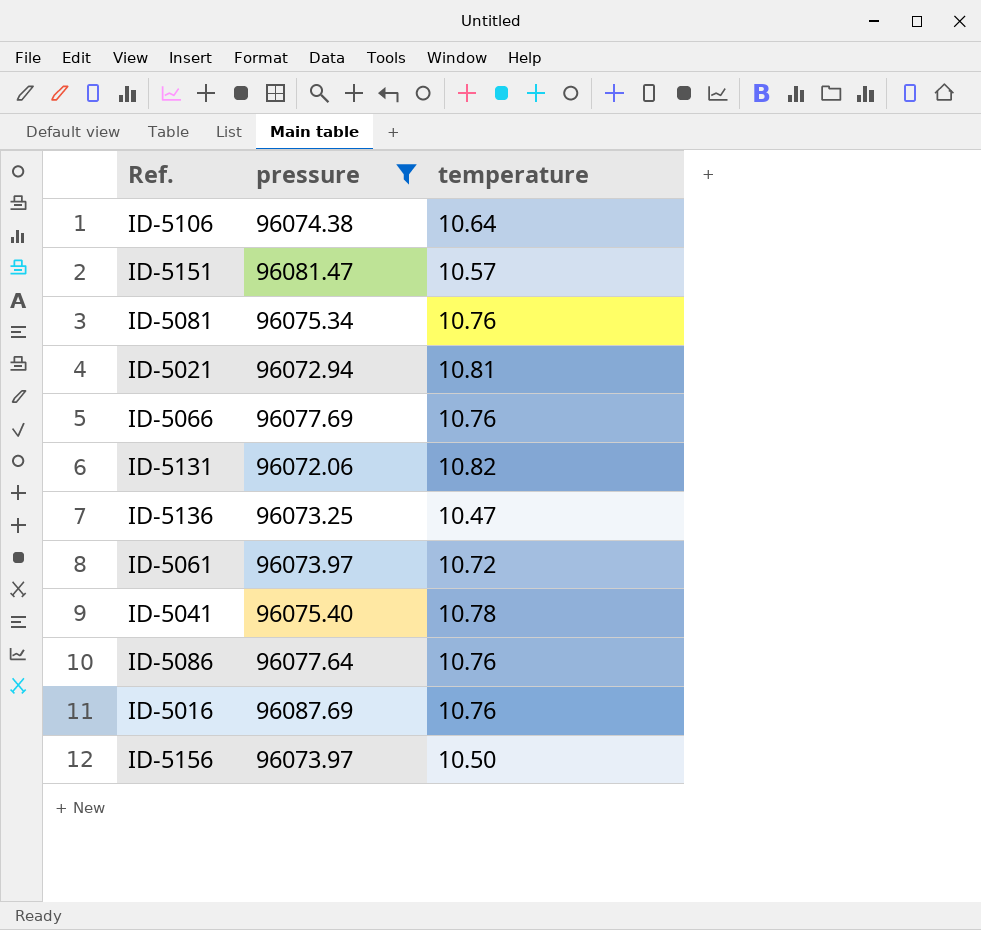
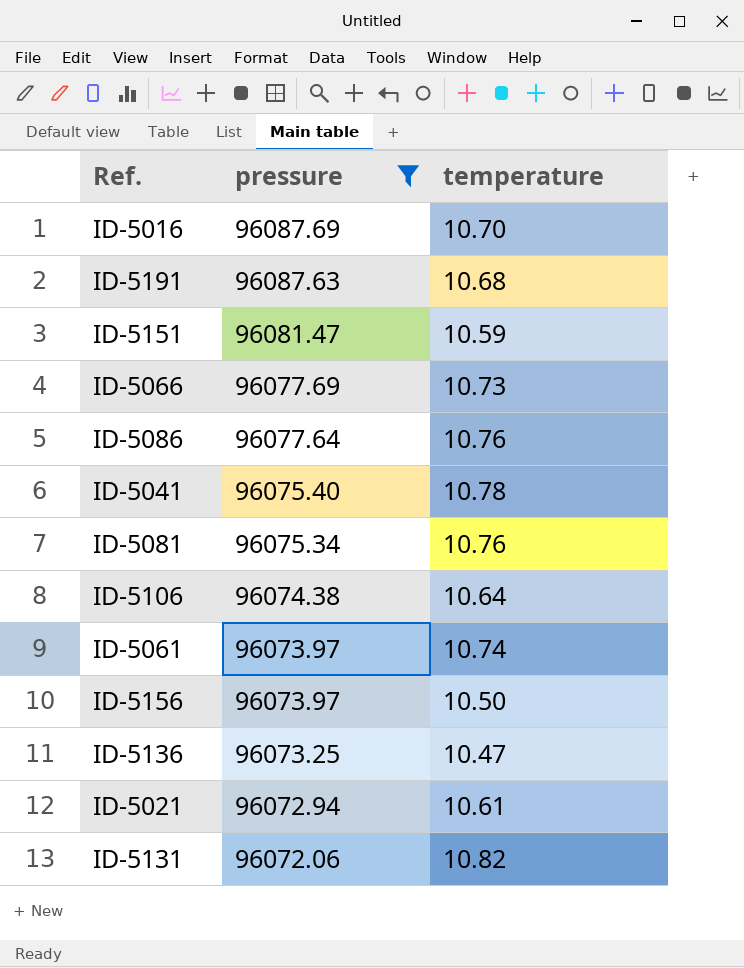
row order: none -> pressure descending
ID-5016 | temperature: 10.76 -> 10.70
row ID-5191: none -> 96087.63 | 10.68
ID-5151 | temperature: 10.57 -> 10.59
ID-5066 | temperature: 10.76 -> 10.73
ID-5061 | temperature: 10.72 -> 10.74
ID-5021 | temperature: 10.81 -> 10.61

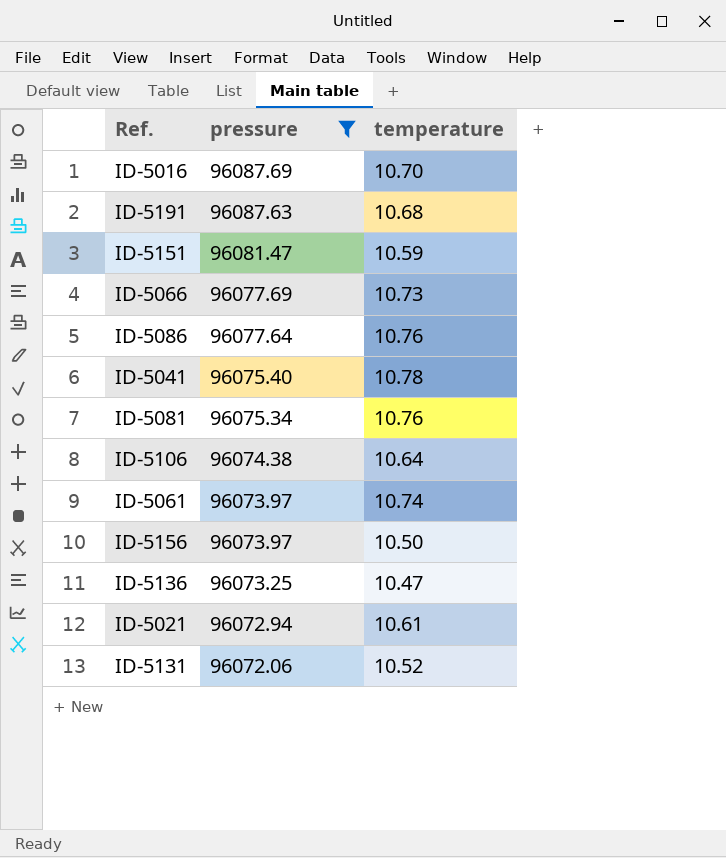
ID-5131 | temperature: 10.82 -> 10.52

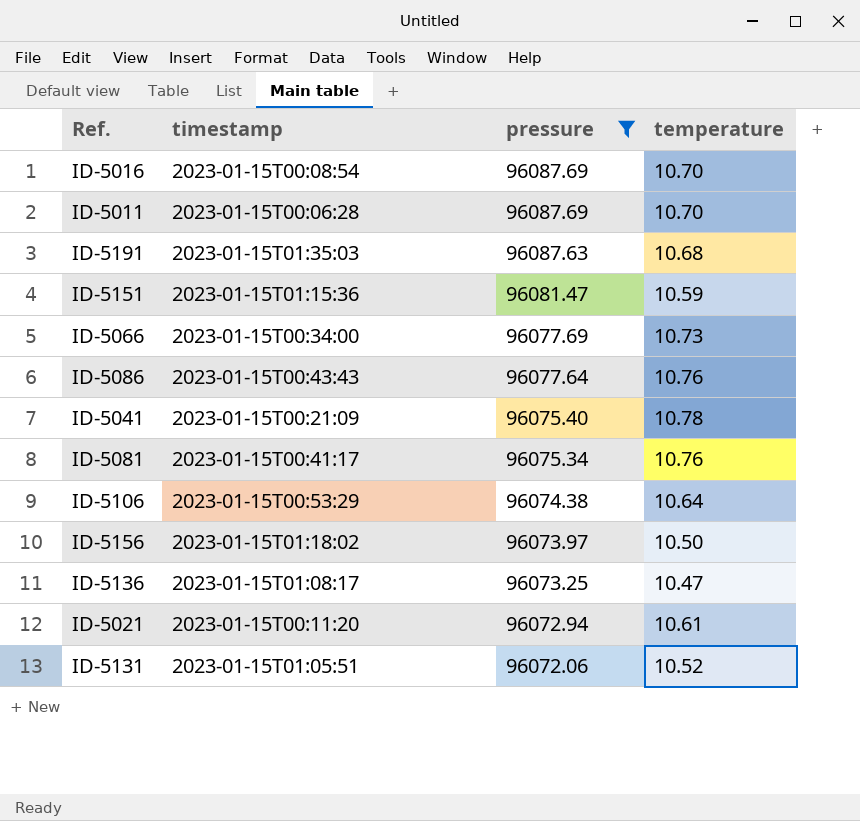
column timestamp | position: none -> 2
row ID-5061: 96073.97 | 10.74 -> none
row ID-5011: none -> 2023-01-15T00:06:28 | 96087.69 | 10.70

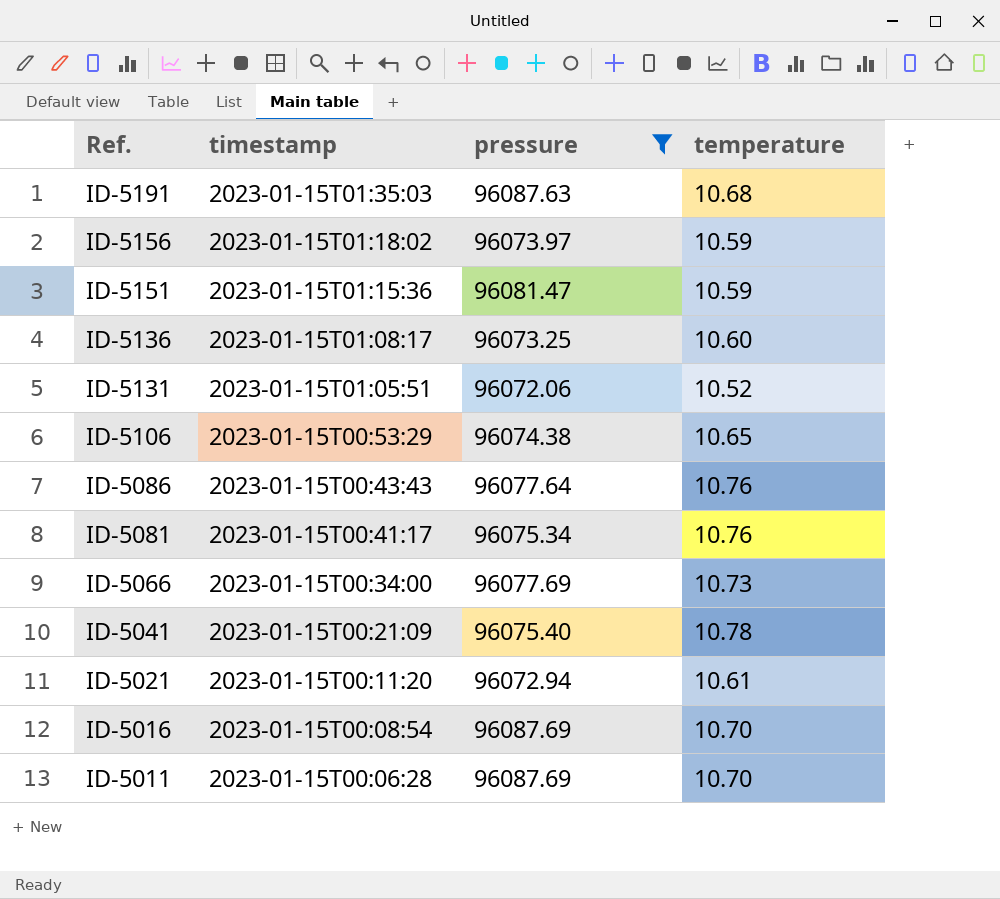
row order: pressure descending -> Ref. descending
ID-5156 | temperature: 10.50 -> 10.59
ID-5136 | temperature: 10.47 -> 10.60
ID-5106 | temperature: 10.64 -> 10.65

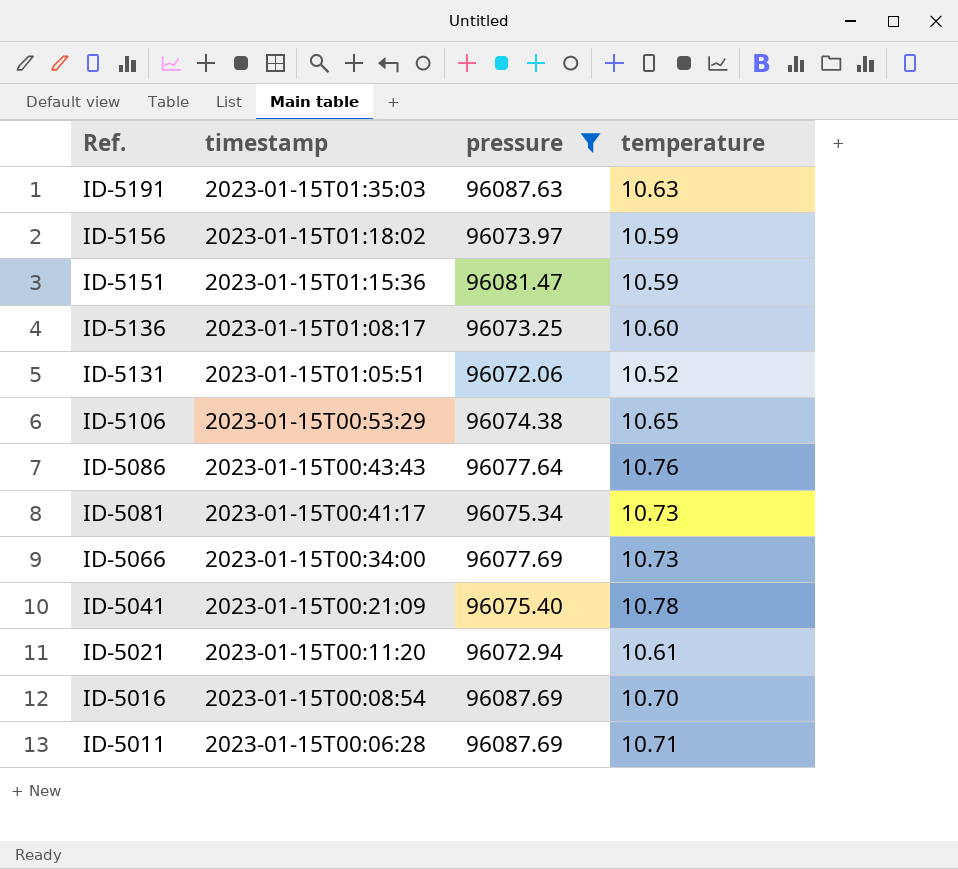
ID-5191 | temperature: 10.68 -> 10.63
ID-5081 | temperature: 10.76 -> 10.73
ID-5011 | temperature: 10.70 -> 10.71

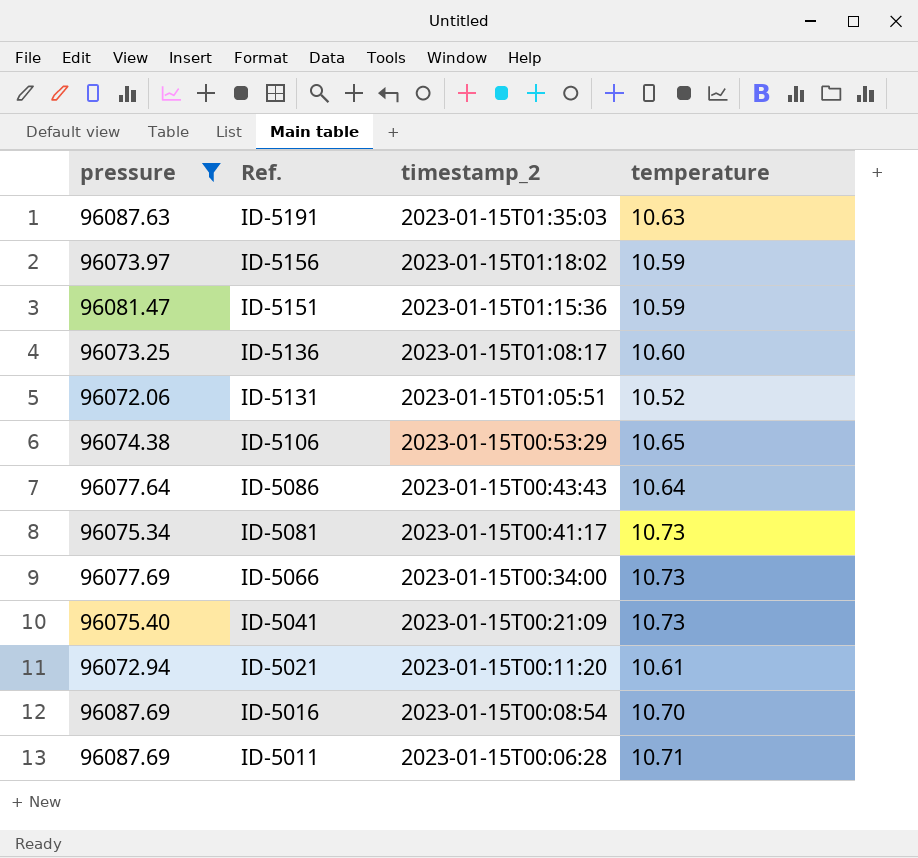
column pressure | position: 3 -> 1
column name: timestamp -> timestamp_2
ID-5086 | temperature: 10.76 -> 10.64
ID-5041 | temperature: 10.78 -> 10.73

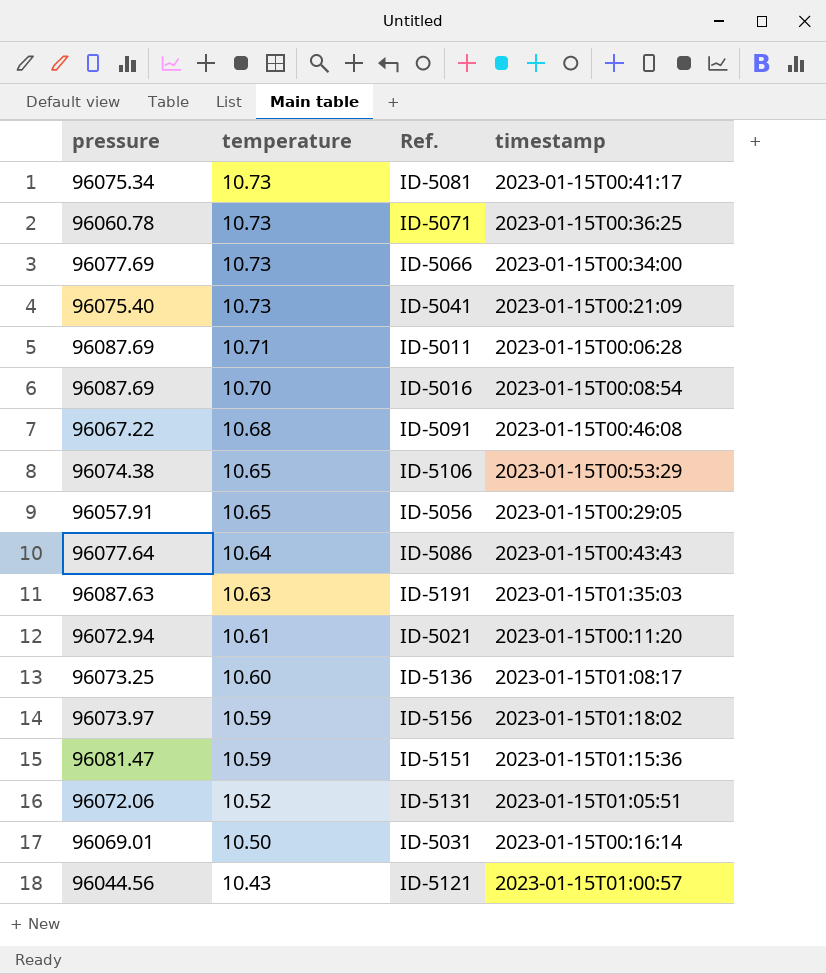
filter: pressure >= 96072.06 -> none
row order: Ref. descending -> temperature descending
column temperature | position: 4 -> 2
column name: timestamp_2 -> timestamp

